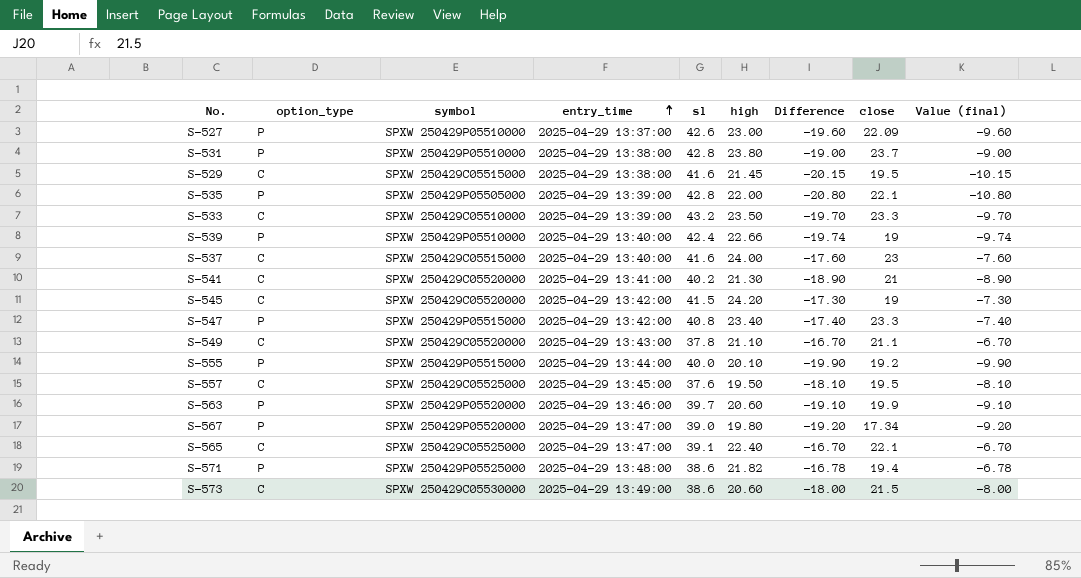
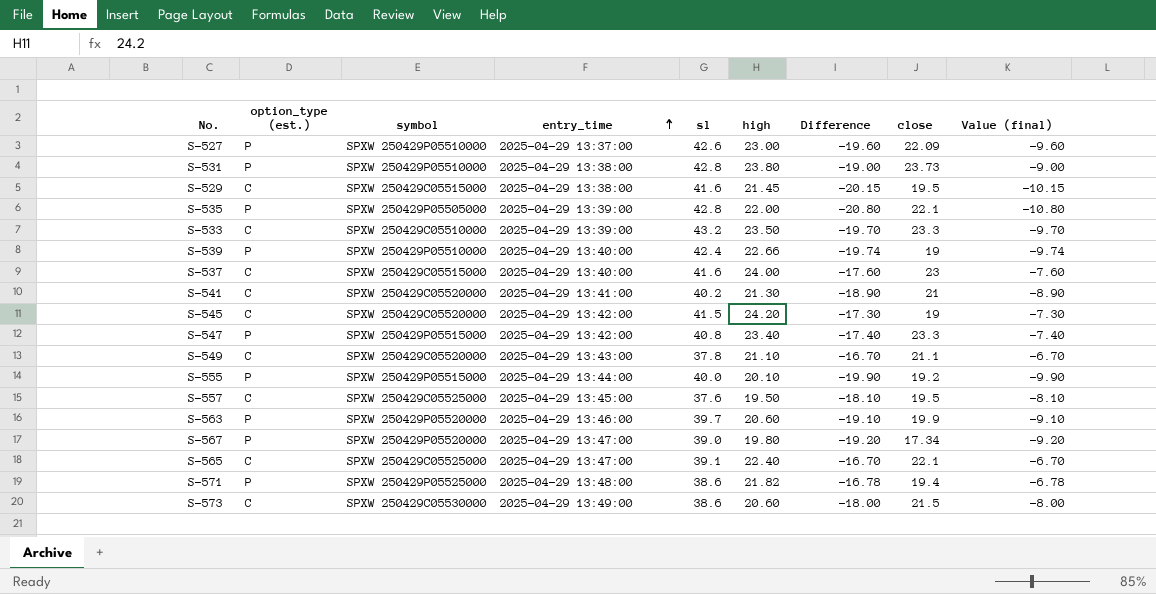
column name: option_type -> option_type (est.)
S-531 | close: 23.7 -> 23.73

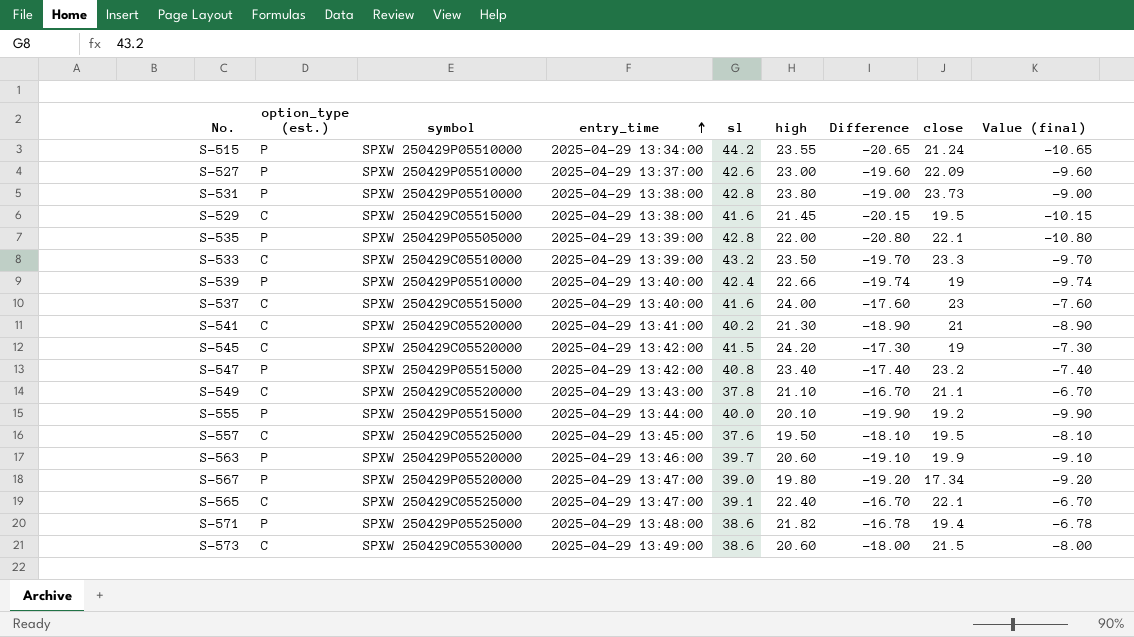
row S-515: none -> P | SPXW 250429P05510000 | 2025-04-29 13:34:00 | 44.2 | 23.55 | -20.65 | 21.24 | -10.65
S-547 | close: 23.3 -> 23.2

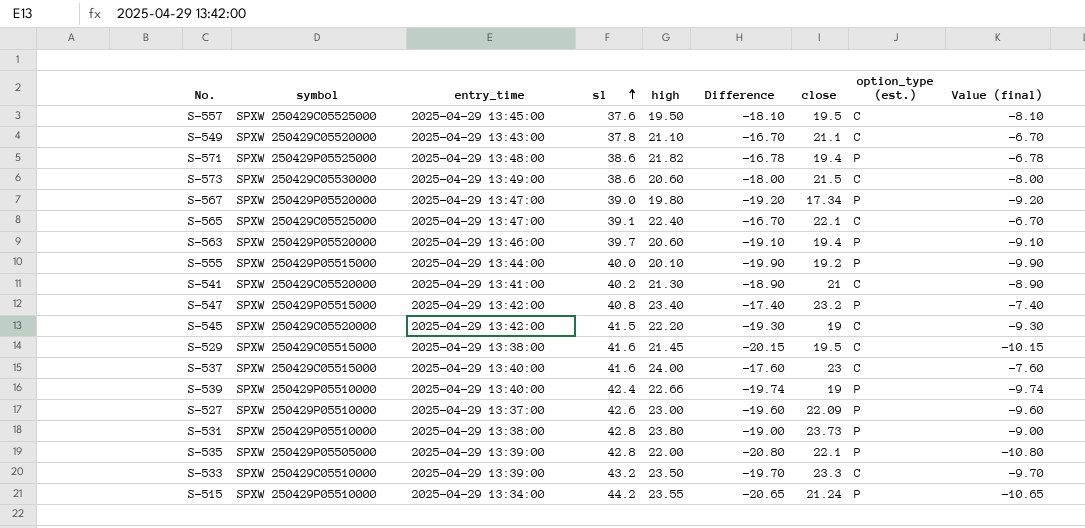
row order: entry_time ascending -> sl ascending
column option_type (est.) | position: 2 -> 8
S-563 | close: 19.9 -> 19.4
S-545 | high: 24.20 -> 22.20
S-545 | Difference: -17.30 -> -19.30
S-545 | Value (final): -7.30 -> -9.30

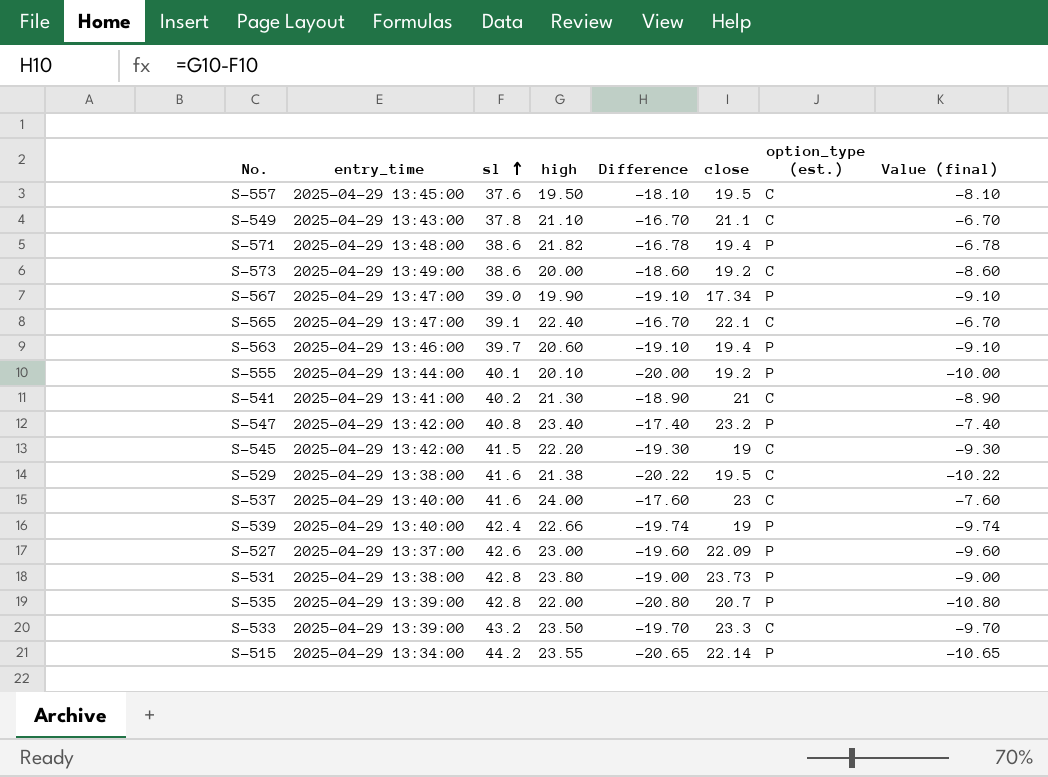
column symbol | position: 2 -> none
S-573 | high: 20.60 -> 20.00
S-573 | Difference: -18.00 -> -18.60
S-573 | close: 21.5 -> 19.2
S-573 | Value (final): -8.00 -> -8.60
S-567 | high: 19.80 -> 19.90
S-567 | Difference: -19.20 -> -19.10
S-567 | Value (final): -9.20 -> -9.10
S-555 | sl: 40.0 -> 40.1
S-555 | Difference: -19.90 -> -20.00
S-555 | Value (final): -9.90 -> -10.00
S-529 | high: 21.45 -> 21.38
S-529 | Difference: -20.15 -> -20.22
S-529 | Value (final): -10.15 -> -10.22
S-535 | close: 22.1 -> 20.7
S-515 | close: 21.24 -> 22.14

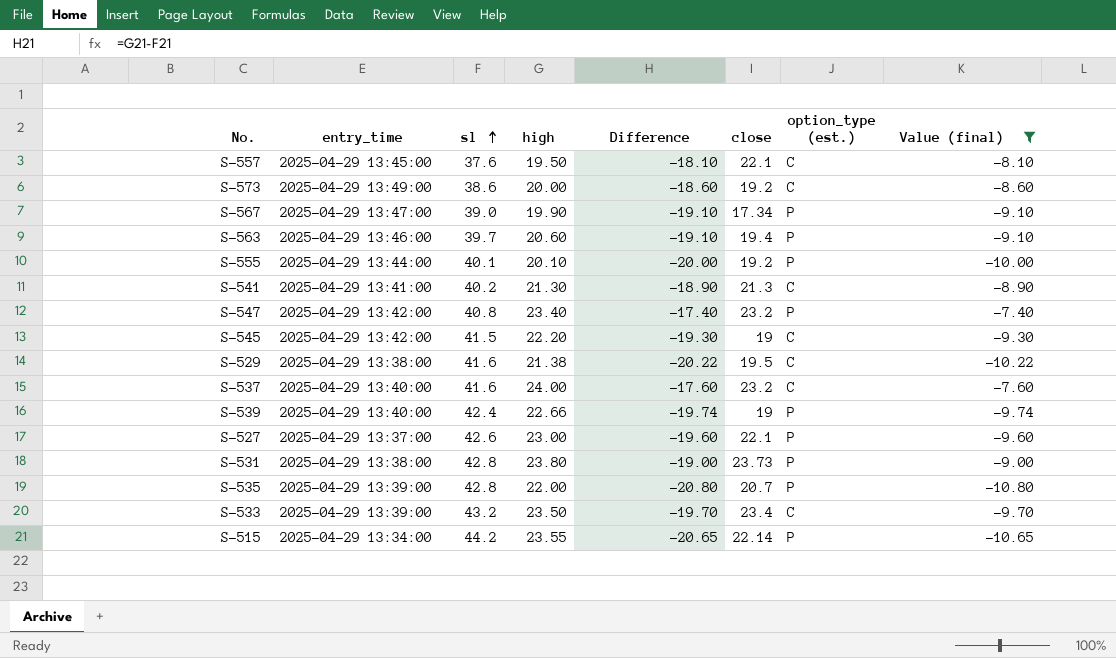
filter: none -> Value (final) <= -7.40
S-557 | close: 19.5 -> 22.1
S-541 | close: 21 -> 21.3
S-537 | close: 23 -> 23.2
S-527 | close: 22.09 -> 22.1
S-533 | close: 23.3 -> 23.4

